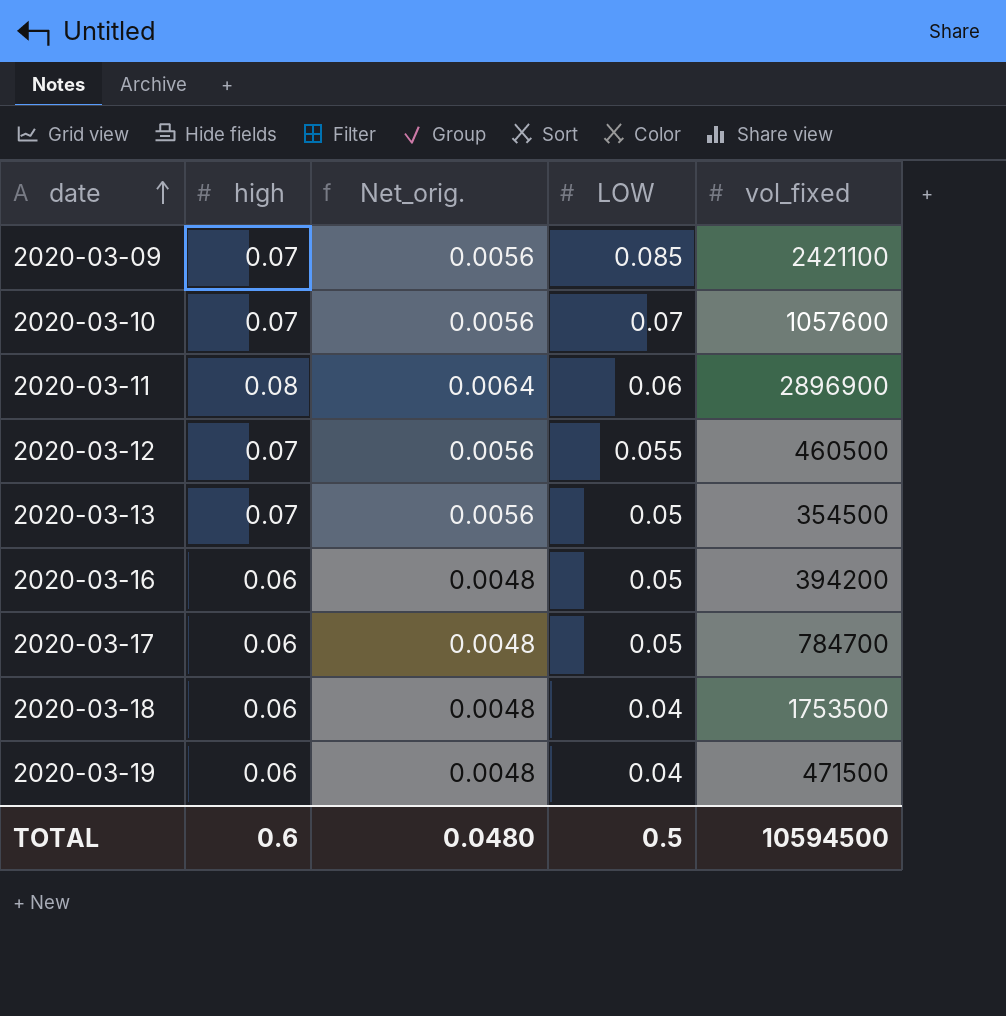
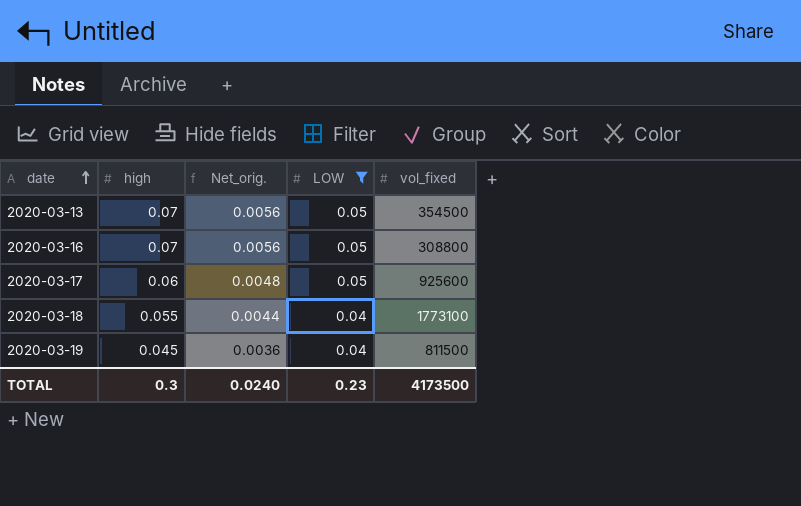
filter: none -> LOW <= 0.05
2020-03-16 | high: 0.06 -> 0.07
2020-03-16 | Net_orig.: 0.0048 -> 0.0056
2020-03-16 | vol_fixed: 394200 -> 308800
2020-03-17 | vol_fixed: 784700 -> 925600
2020-03-18 | high: 0.06 -> 0.055
2020-03-18 | Net_orig.: 0.0048 -> 0.0044
2020-03-18 | vol_fixed: 1753500 -> 1773100
2020-03-19 | high: 0.06 -> 0.045
2020-03-19 | Net_orig.: 0.0048 -> 0.0036
2020-03-19 | vol_fixed: 471500 -> 811500
TOTAL | high: 0.6 -> 0.3
TOTAL | Net_orig.: 0.0480 -> 0.0240
TOTAL | LOW: 0.5 -> 0.23
TOTAL | vol_fixed: 10594500 -> 4173500

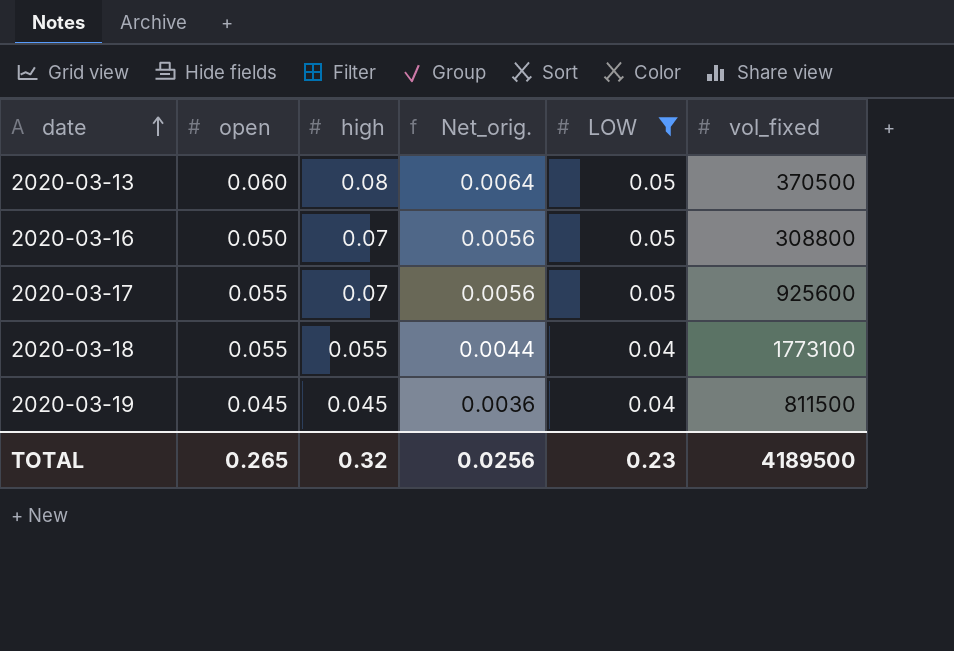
column open | position: none -> 2
2020-03-13 | high: 0.07 -> 0.08
2020-03-13 | Net_orig.: 0.0056 -> 0.0064
2020-03-13 | vol_fixed: 354500 -> 370500
2020-03-17 | high: 0.06 -> 0.07
2020-03-17 | Net_orig.: 0.0048 -> 0.0056
TOTAL | high: 0.3 -> 0.32
TOTAL | Net_orig.: 0.0240 -> 0.0256
TOTAL | vol_fixed: 4173500 -> 4189500

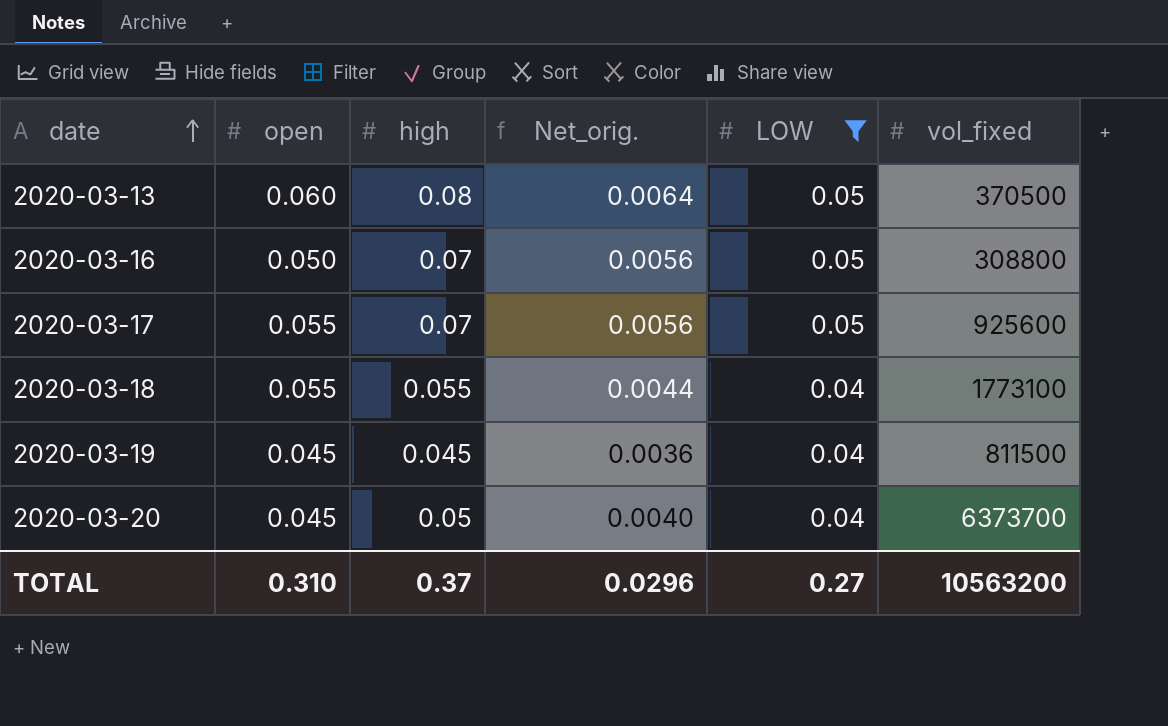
row 2020-03-20: none -> 0.045 | 0.05 | 0.0040 | 0.04 | 6373700
TOTAL | open: 0.265 -> 0.310
TOTAL | high: 0.32 -> 0.37
TOTAL | Net_orig.: 0.0256 -> 0.0296
TOTAL | LOW: 0.23 -> 0.27
TOTAL | vol_fixed: 4189500 -> 10563200

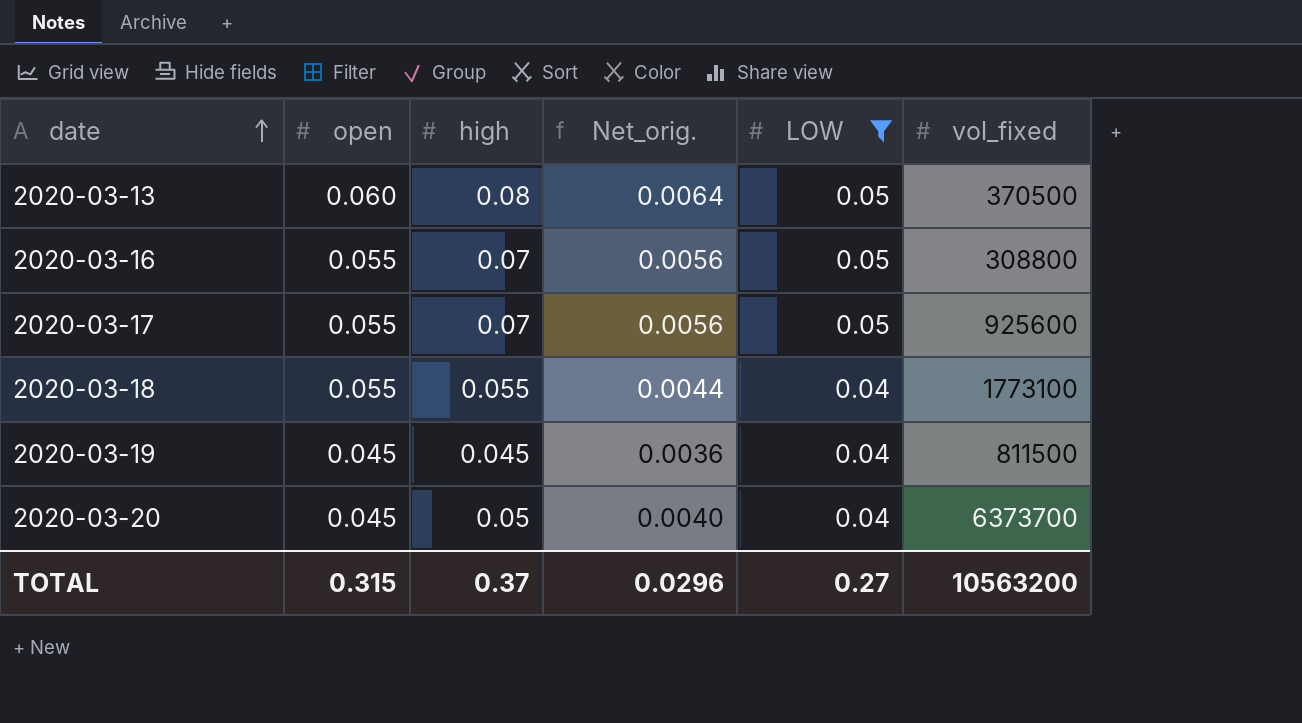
2020-03-16 | open: 0.050 -> 0.055
TOTAL | open: 0.310 -> 0.315

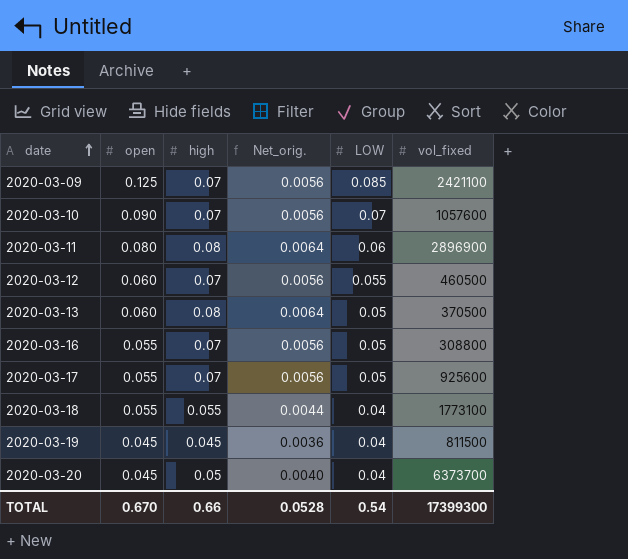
filter: LOW <= 0.05 -> none
TOTAL | open: 0.315 -> 0.670
TOTAL | high: 0.37 -> 0.66
TOTAL | Net_orig.: 0.0296 -> 0.0528
TOTAL | LOW: 0.27 -> 0.54
TOTAL | vol_fixed: 10563200 -> 17399300

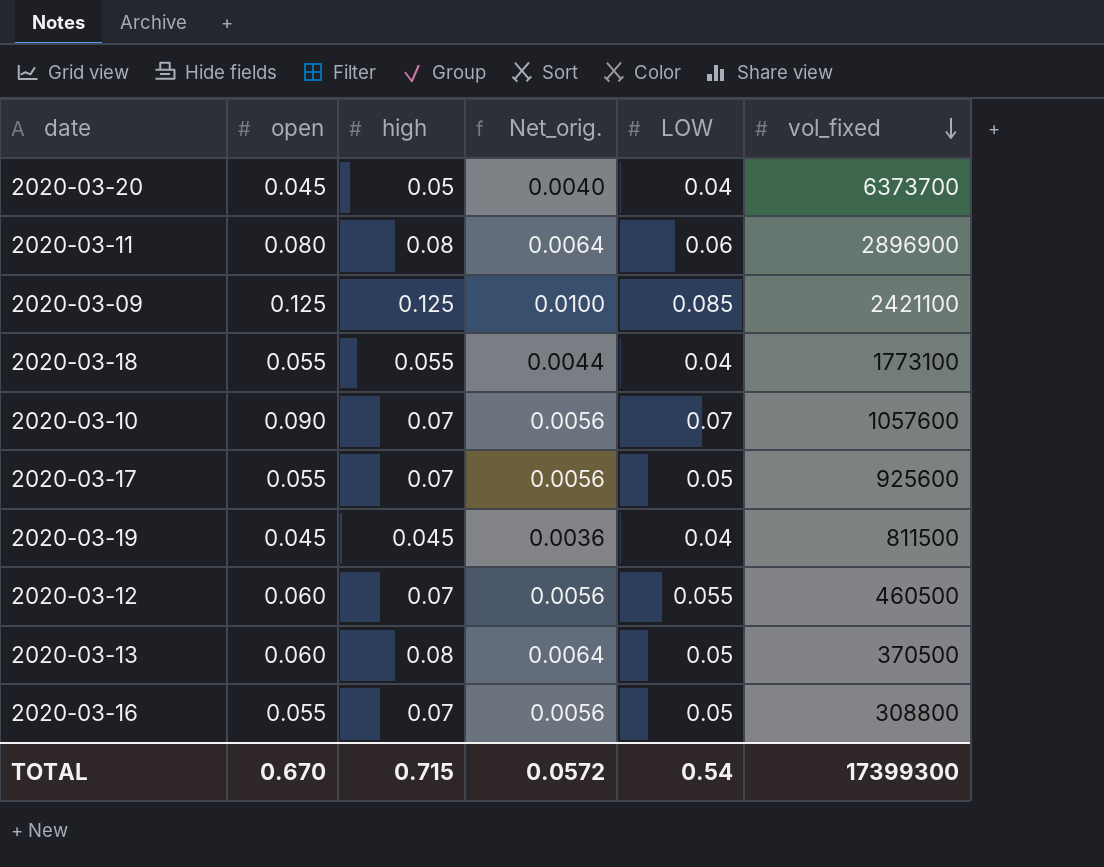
row order: date ascending -> vol_fixed descending
2020-03-09 | high: 0.07 -> 0.125
2020-03-09 | Net_orig.: 0.0056 -> 0.0100
TOTAL | high: 0.66 -> 0.715
TOTAL | Net_orig.: 0.0528 -> 0.0572

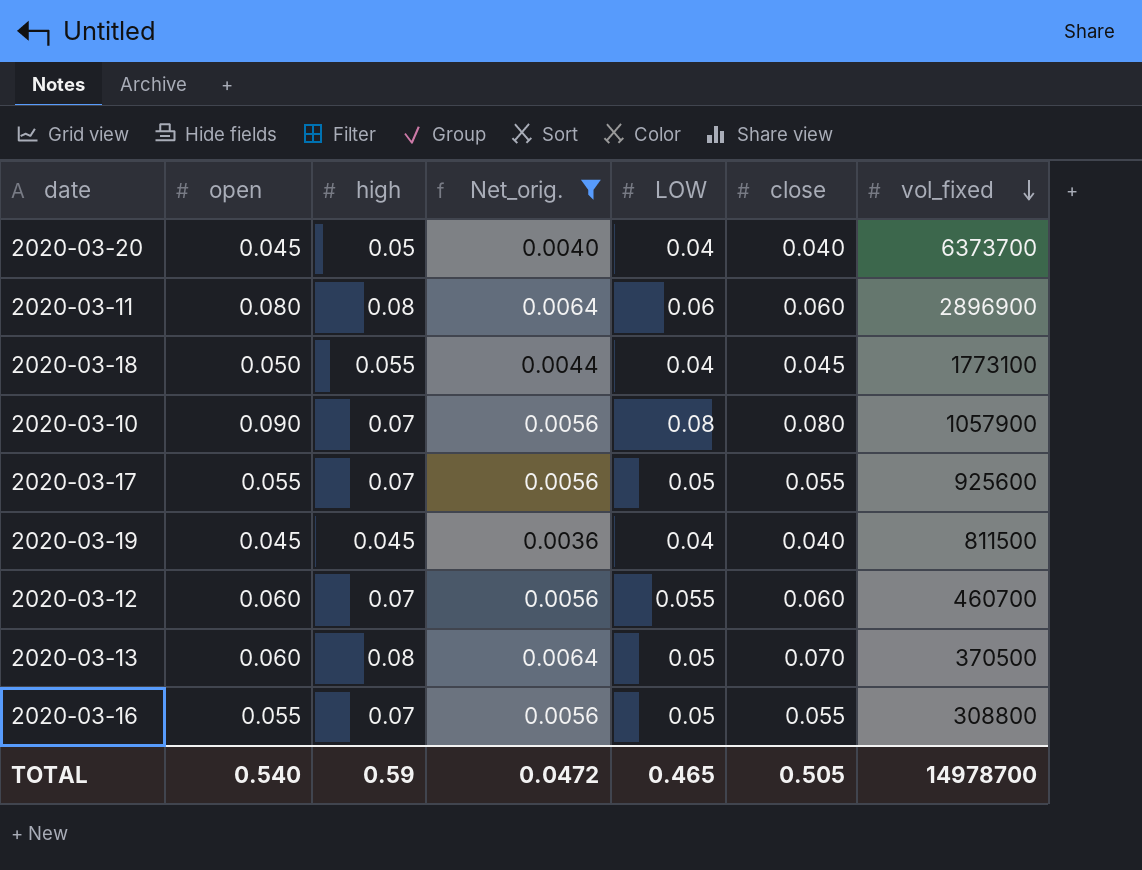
filter: none -> Net_orig. != 0.0100
column close | position: none -> 6
2020-03-18 | open: 0.055 -> 0.050
2020-03-10 | LOW: 0.07 -> 0.08
2020-03-10 | vol_fixed: 1057600 -> 1057900
2020-03-12 | vol_fixed: 460500 -> 460700
TOTAL | open: 0.670 -> 0.540
TOTAL | high: 0.715 -> 0.59
TOTAL | Net_orig.: 0.0572 -> 0.0472
TOTAL | LOW: 0.54 -> 0.465
TOTAL | vol_fixed: 17399300 -> 14978700

